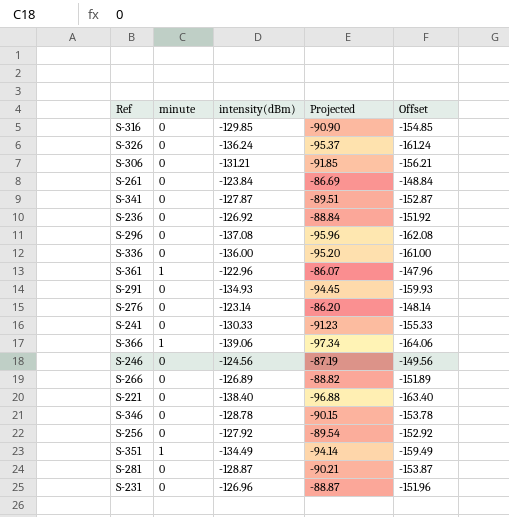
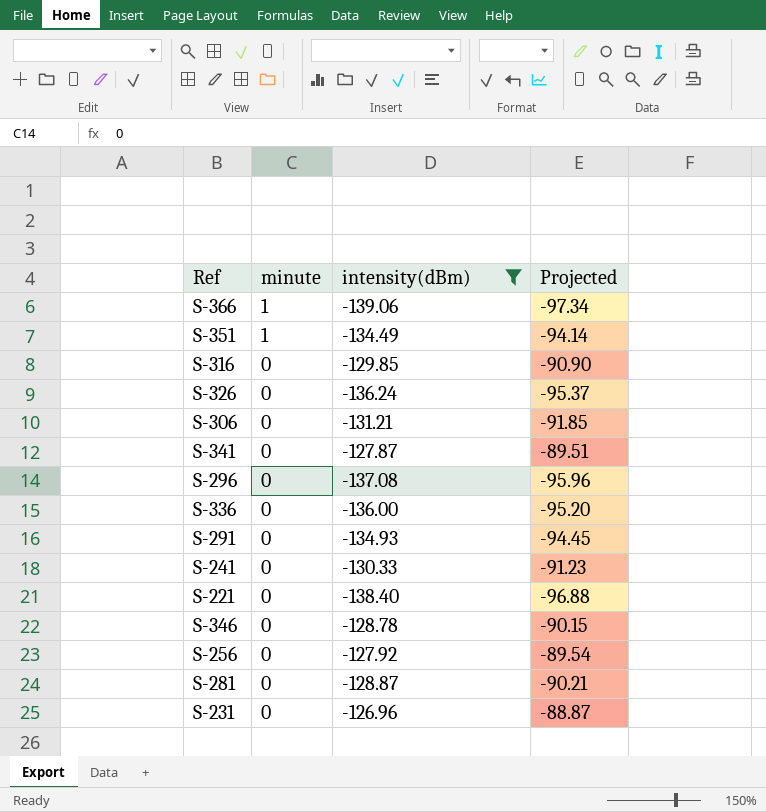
filter: none -> intensity(dBm) <= -126.96
row order: none -> minute descending
column Offset | formula: [intensity(dBm)] - 25 -> none

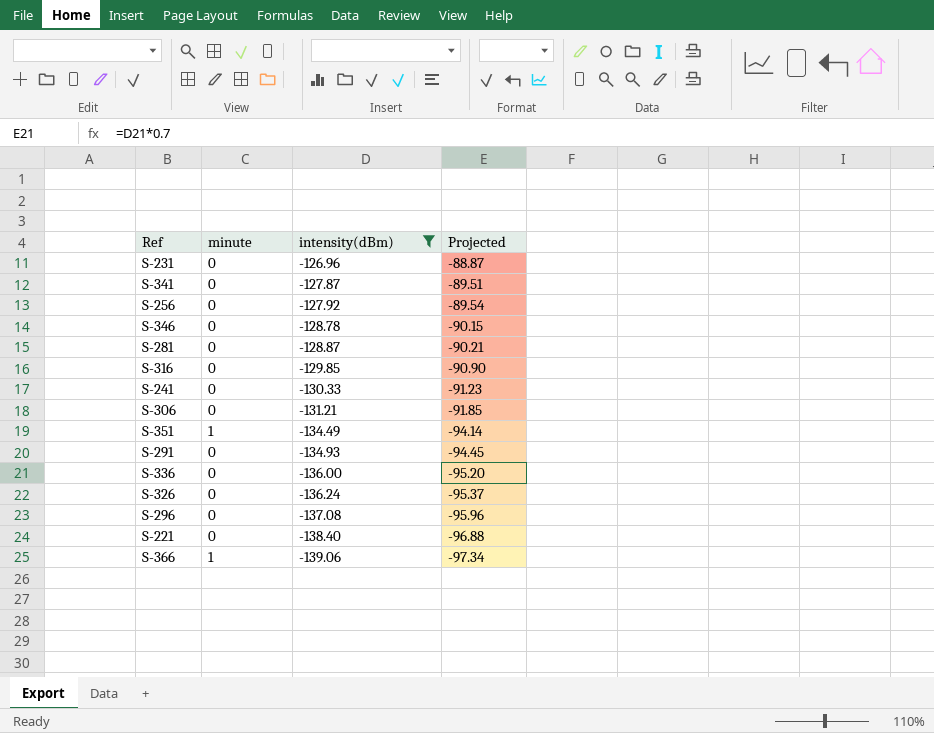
row order: minute descending -> intensity(dBm) descending

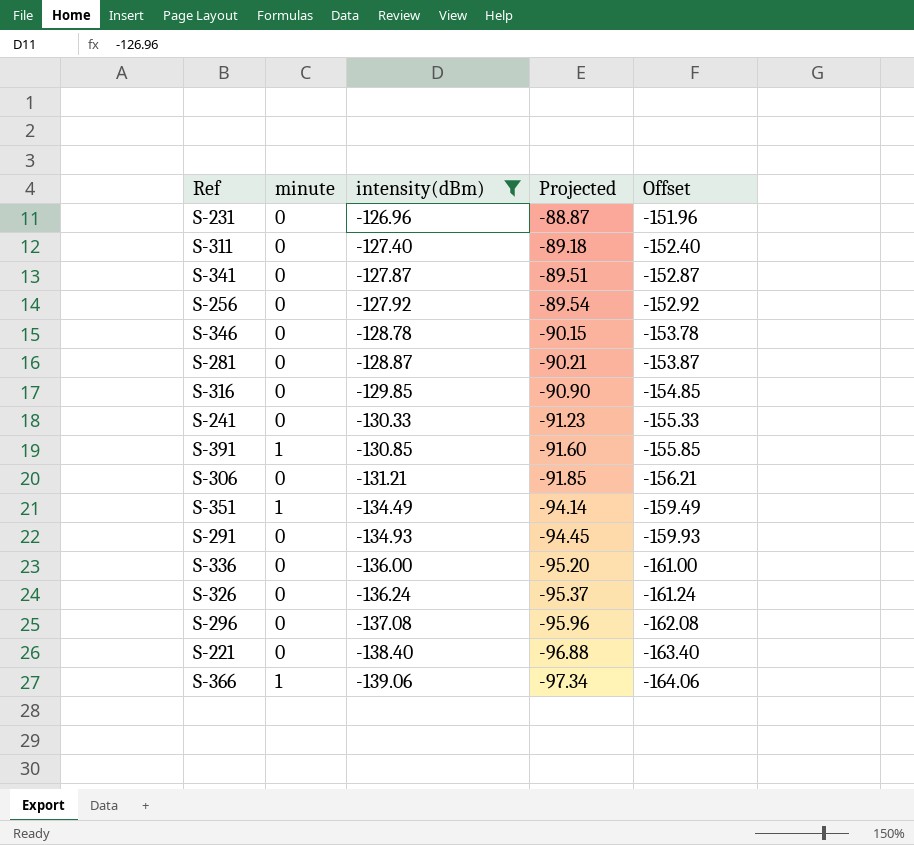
column Offset | formula: none -> [intensity(dBm)] - 25
row S-311: none -> 0 | -127.40 | -89.18 | -152.40
row S-391: none -> 1 | -130.85 | -91.60 | -155.85

